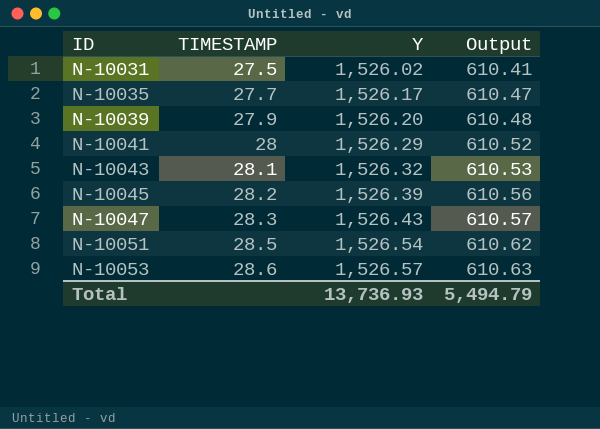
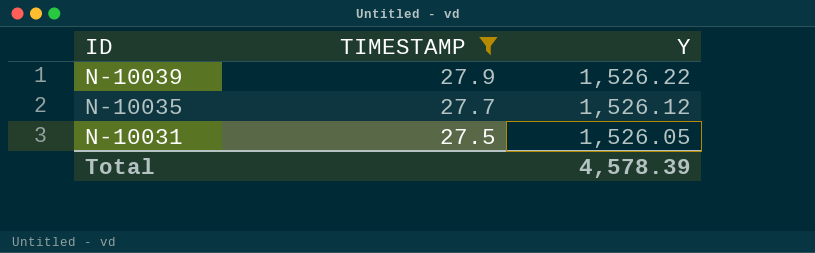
filter: none -> TIMESTAMP <= 27.9
row order: ID ascending -> ID descending
column Output | formula: [Y] * 0.4 -> none
N-10039 | Y: 1,526.20 -> 1,526.22
N-10035 | Y: 1,526.17 -> 1,526.12
N-10031 | Y: 1,526.02 -> 1,526.05
Total | Y: 13,736.93 -> 4,578.39

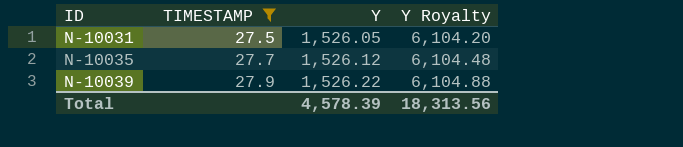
row order: ID descending -> ID ascending
column Y Royalty | formula: none -> [Y] * 4

